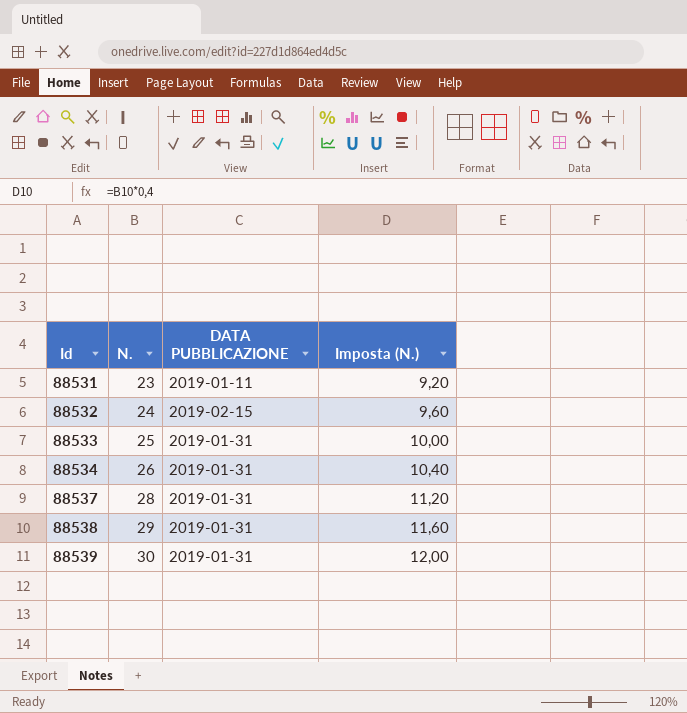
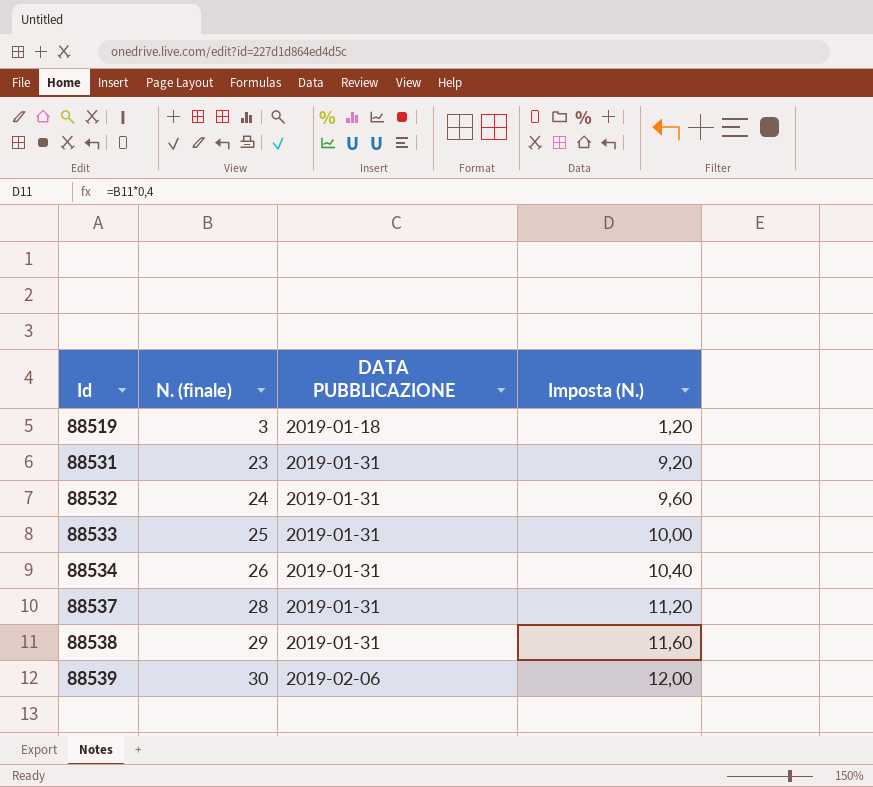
column name: N. -> N. (finale)
row 88519: none -> 3 | 2019-01-18 | 1,20
88531 | DATA PUBBLICAZIONE: 2019-01-11 -> 2019-01-31
88532 | DATA PUBBLICAZIONE: 2019-02-15 -> 2019-01-31
88539 | DATA PUBBLICAZIONE: 2019-01-31 -> 2019-02-06

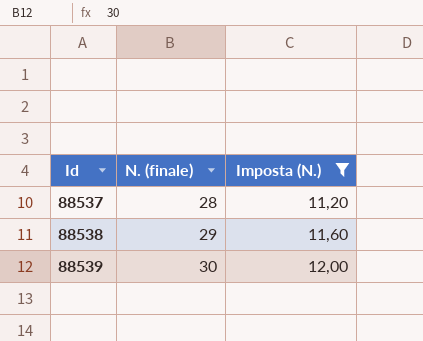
filter: none -> Imposta (N.) >= 11,20
column DATA PUBBLICAZIONE | position: 3 -> none

